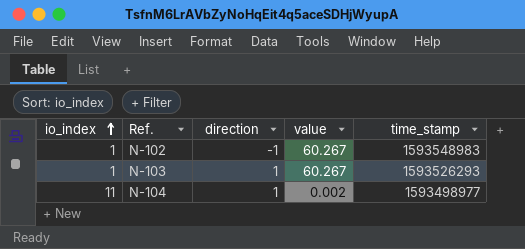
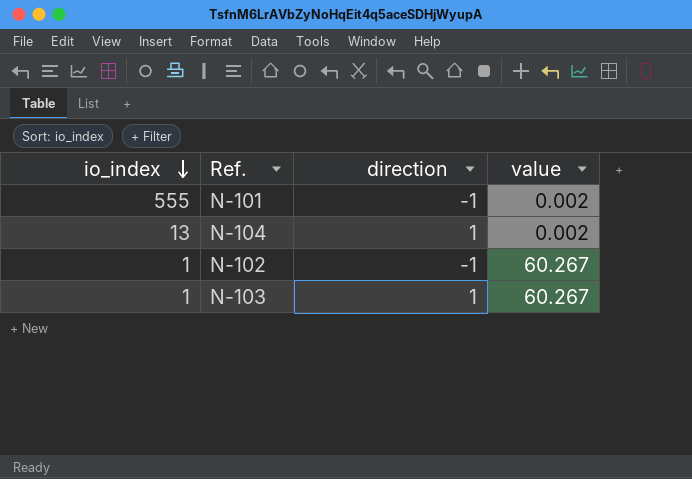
row order: io_index ascending -> io_index descending
column time_stamp | position: 5 -> none
row N-101: none -> 555 | -1 | 0.002
N-104 | io_index: 11 -> 13

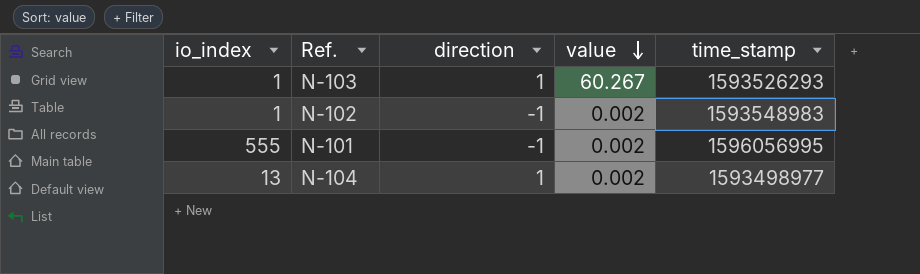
row order: io_index descending -> value descending
column time_stamp | position: none -> 5
N-102 | value: 60.267 -> 0.002

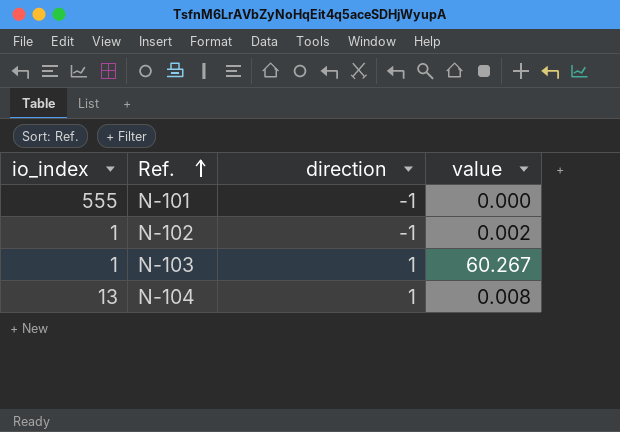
row order: value descending -> Ref. ascending
column time_stamp | position: 5 -> none
N-101 | value: 0.002 -> 0.000
N-104 | value: 0.002 -> 0.008

